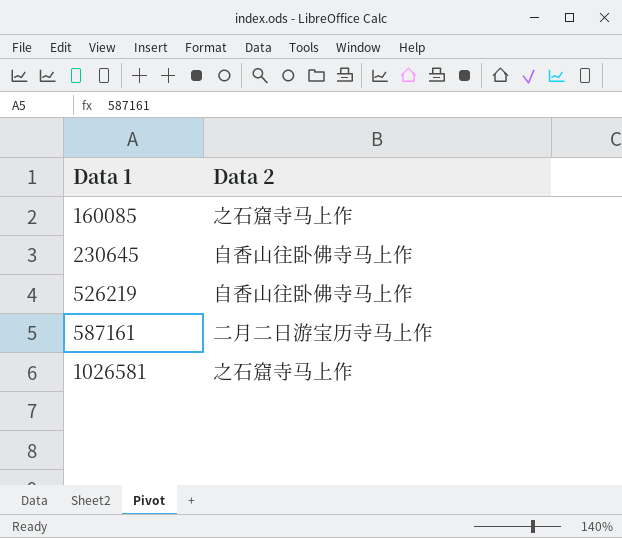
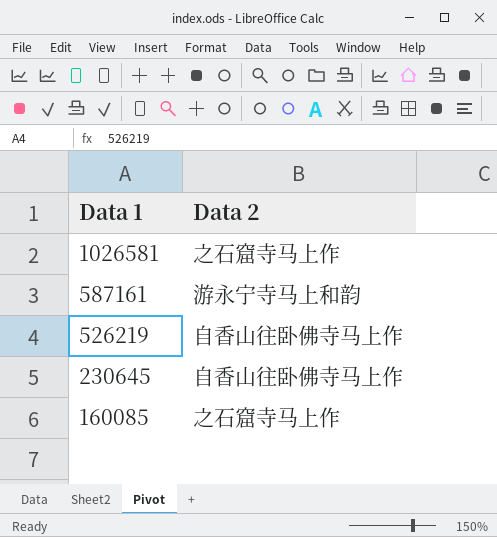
row order: Data 1 ascending -> Data 1 descending
587161 | Data 2: 二月二日游宝历寺马上作 -> 游永宁寺马上和韵

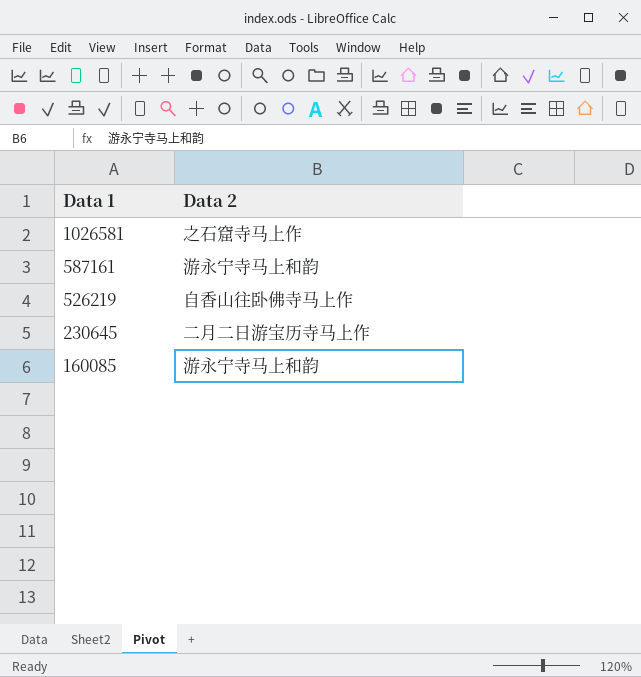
230645 | Data 2: 自香山往卧佛寺马上作 -> 二月二日游宝历寺马上作
160085 | Data 2: 之石窟寺马上作 -> 游永宁寺马上和韵

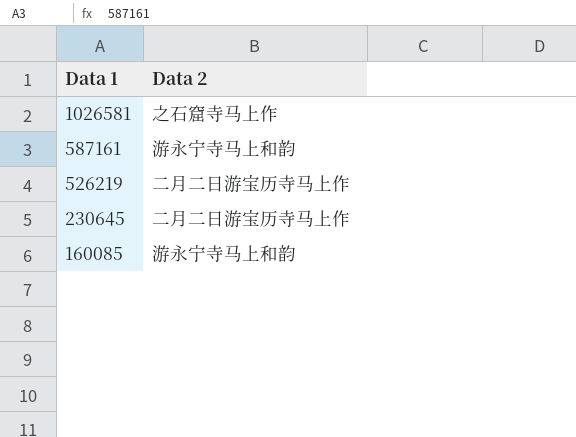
526219 | Data 2: 自香山往卧佛寺马上作 -> 二月二日游宝历寺马上作

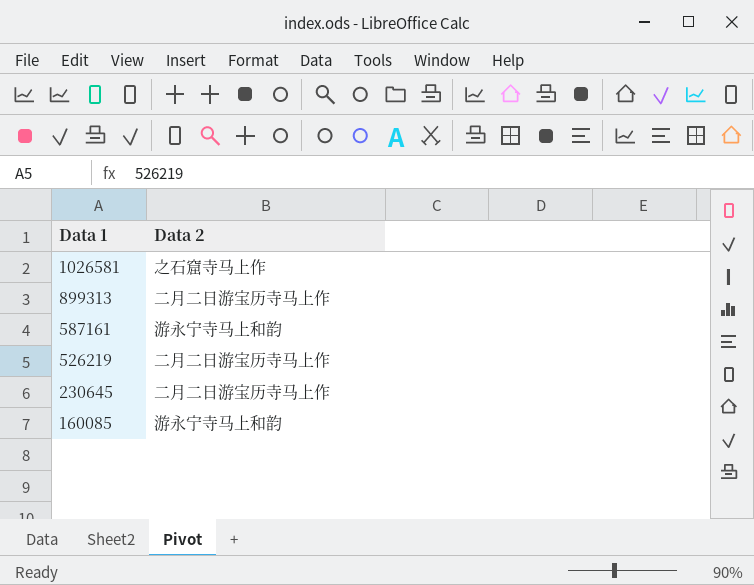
row 899313: none -> 二月二日游宝历寺马上作

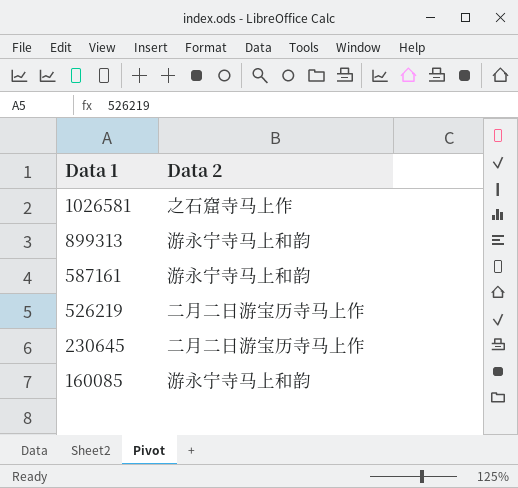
899313 | Data 2: 二月二日游宝历寺马上作 -> 游永宁寺马上和韵

